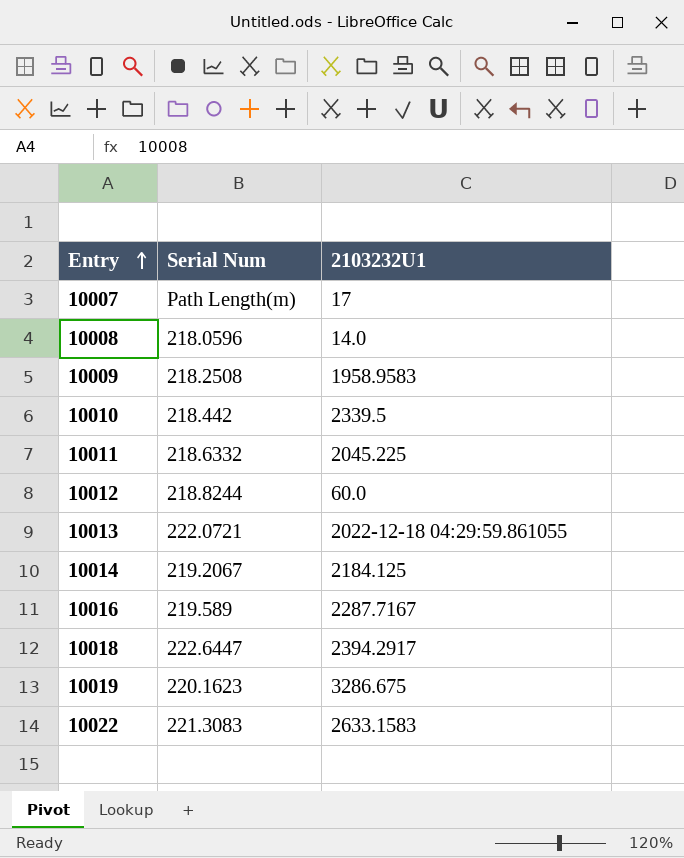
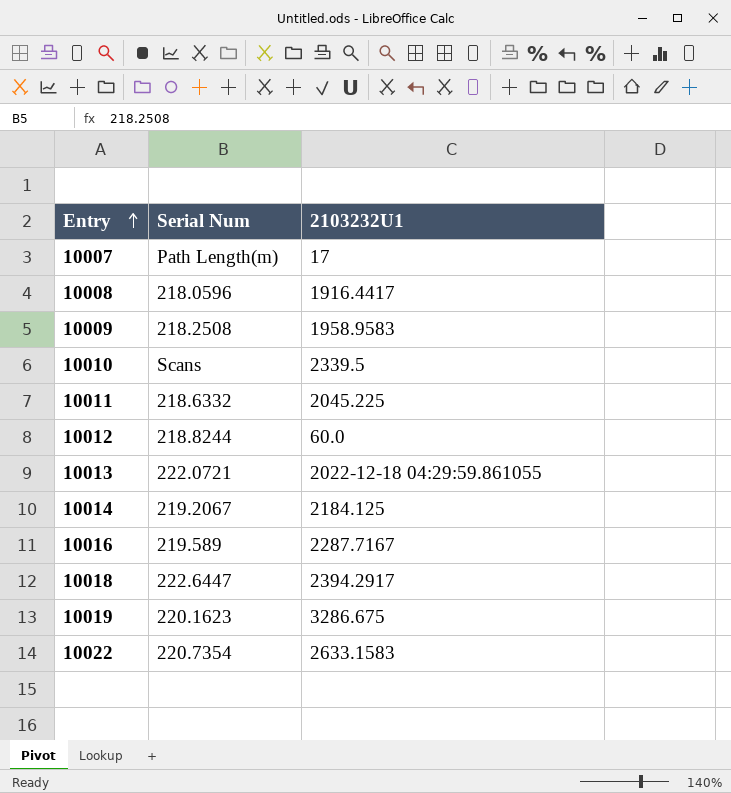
10008 | 2103232U1: 14.0 -> 1916.4417
10010 | Serial Num: 218.442 -> Scans
10022 | Serial Num: 221.3083 -> 220.7354

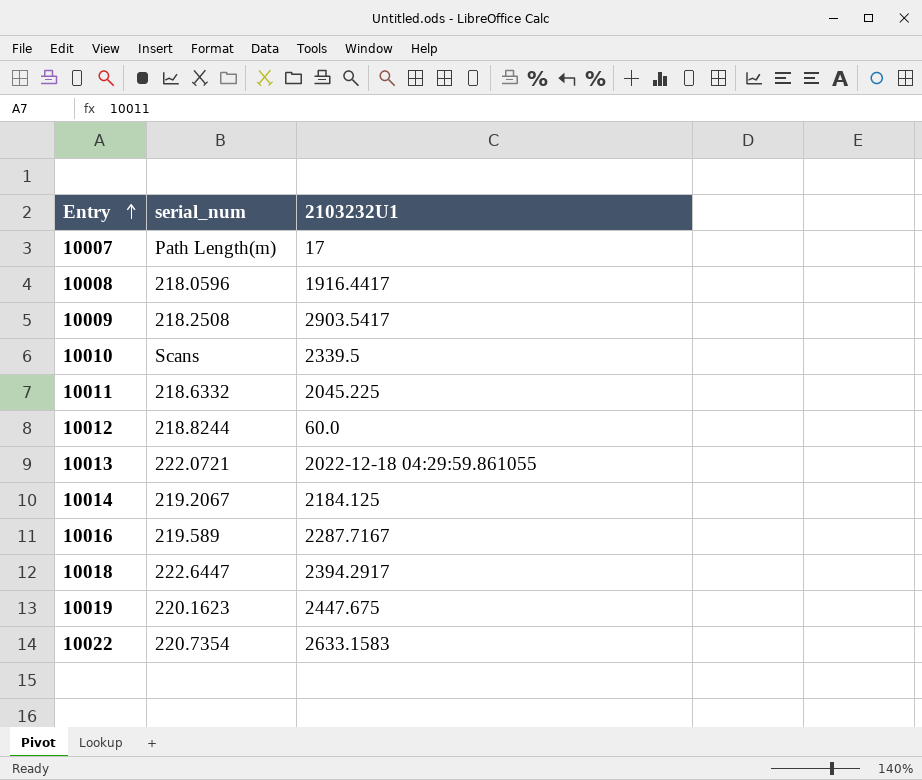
column name: Serial Num -> serial_num
10009 | 2103232U1: 1958.9583 -> 2903.5417
10019 | 2103232U1: 3286.675 -> 2447.675

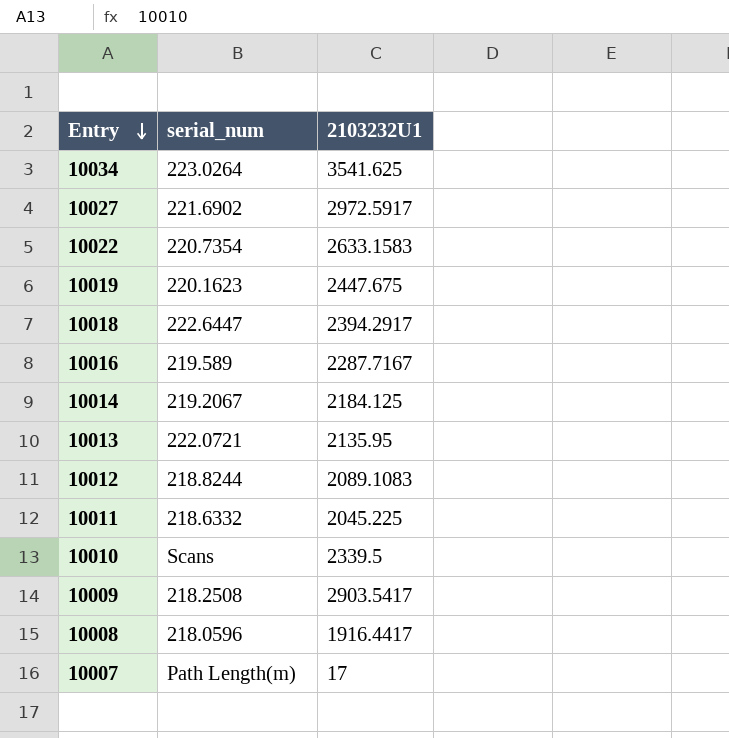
row order: Entry ascending -> Entry descending
row 10034: none -> 223.0264 | 3541.625
row 10027: none -> 221.6902 | 2972.5917
10013 | 2103232U1: 2022-12-18 04:29:59.861055 -> 2135.95
10012 | 2103232U1: 60.0 -> 2089.1083

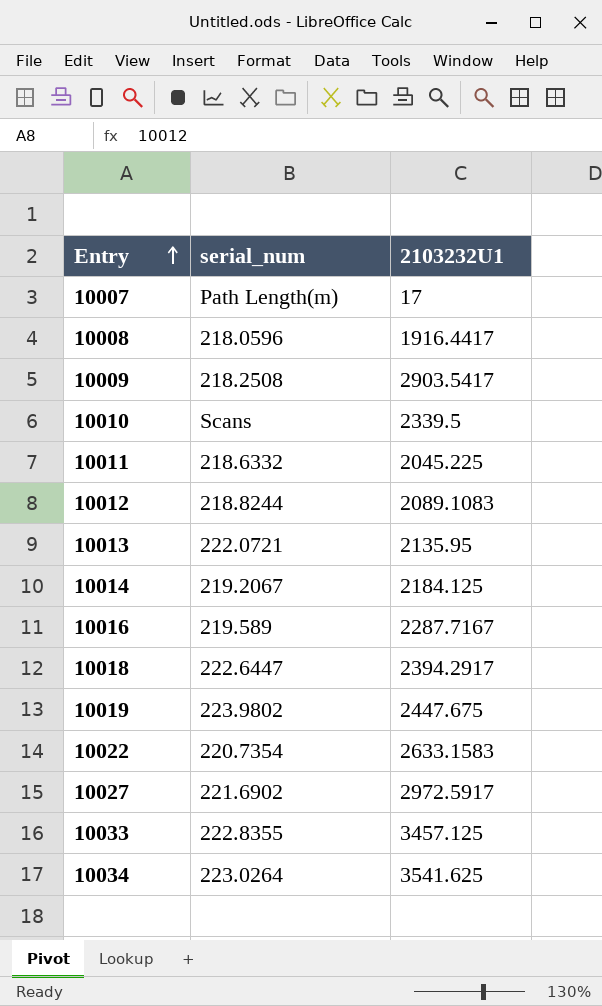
row order: Entry descending -> Entry ascending
10019 | serial_num: 220.1623 -> 223.9802
row 10033: none -> 222.8355 | 3457.125

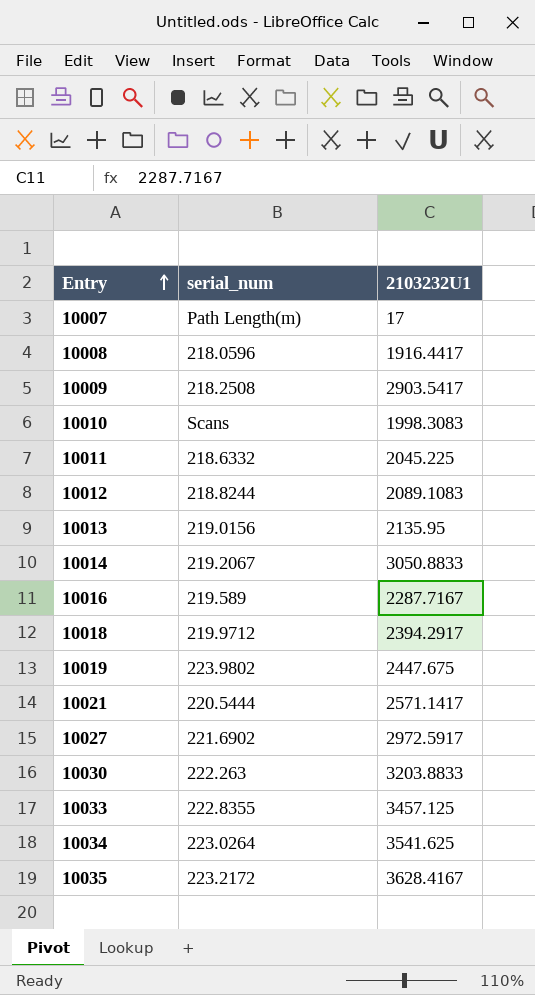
row 10022: 220.7354 | 2633.1583 -> none
10010 | 2103232U1: 2339.5 -> 1998.3083
10013 | serial_num: 222.0721 -> 219.0156
10014 | 2103232U1: 2184.125 -> 3050.8833
10018 | serial_num: 222.6447 -> 219.9712
row 10021: none -> 220.5444 | 2571.1417
row 10030: none -> 222.263 | 3203.8833
row 10035: none -> 223.2172 | 3628.4167

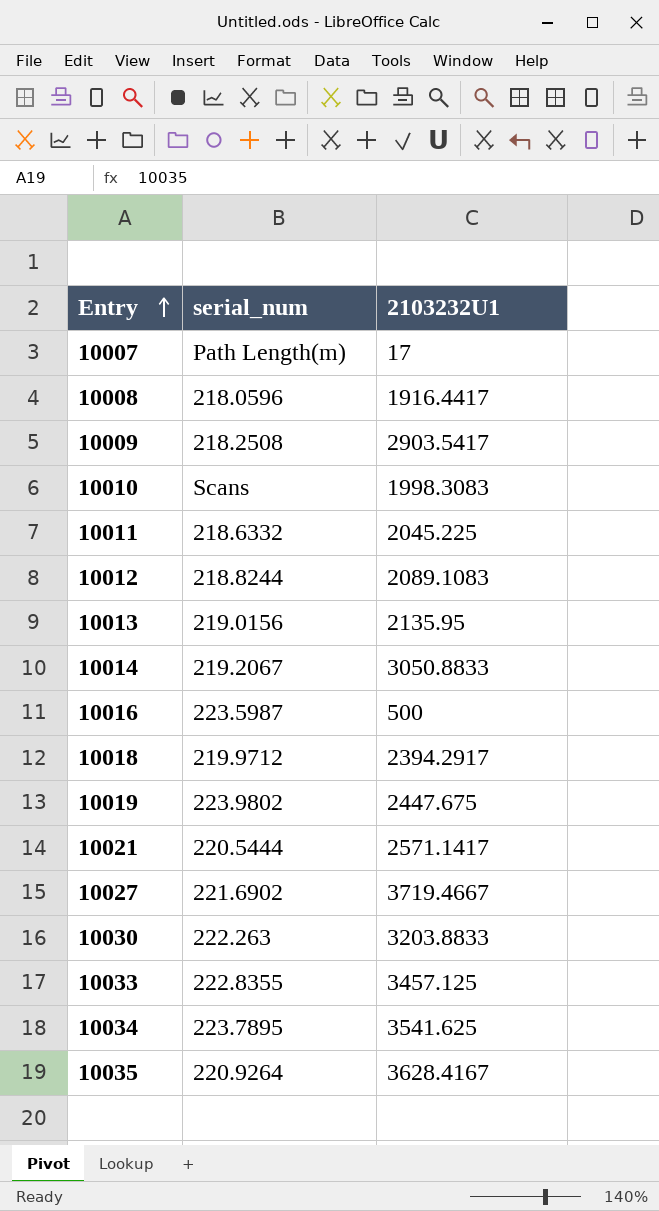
10016 | serial_num: 219.589 -> 223.5987
10016 | 2103232U1: 2287.7167 -> 500
10027 | 2103232U1: 2972.5917 -> 3719.4667
10034 | serial_num: 223.0264 -> 223.7895
10035 | serial_num: 223.2172 -> 220.9264

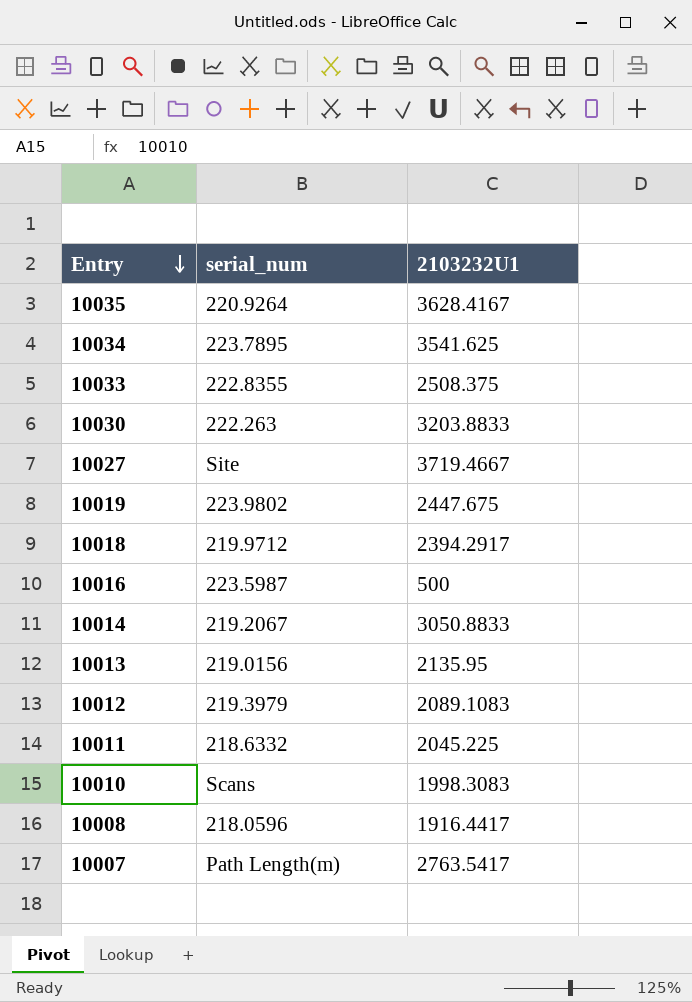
row order: Entry ascending -> Entry descending
row 10009: 218.2508 | 2903.5417 -> none
row 10021: 220.5444 | 2571.1417 -> none
10033 | 2103232U1: 3457.125 -> 2508.375
10027 | serial_num: 221.6902 -> Site
10012 | serial_num: 218.8244 -> 219.3979
10007 | 2103232U1: 17 -> 2763.5417

